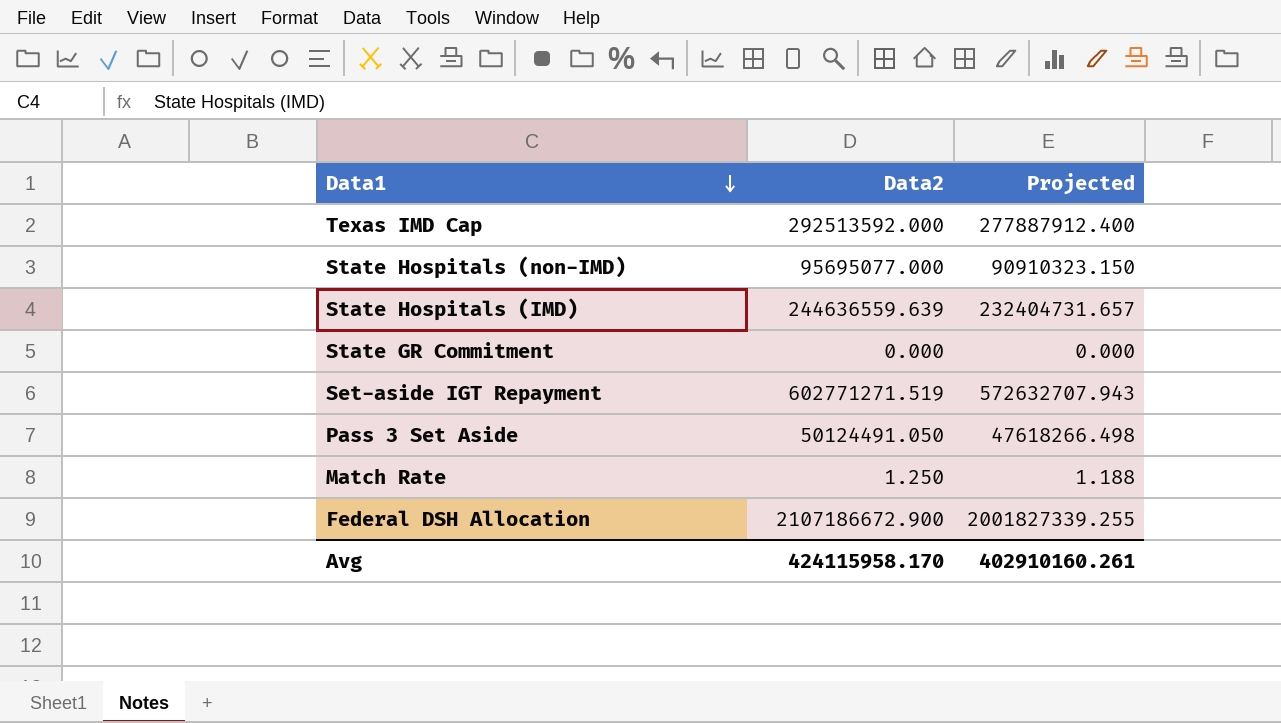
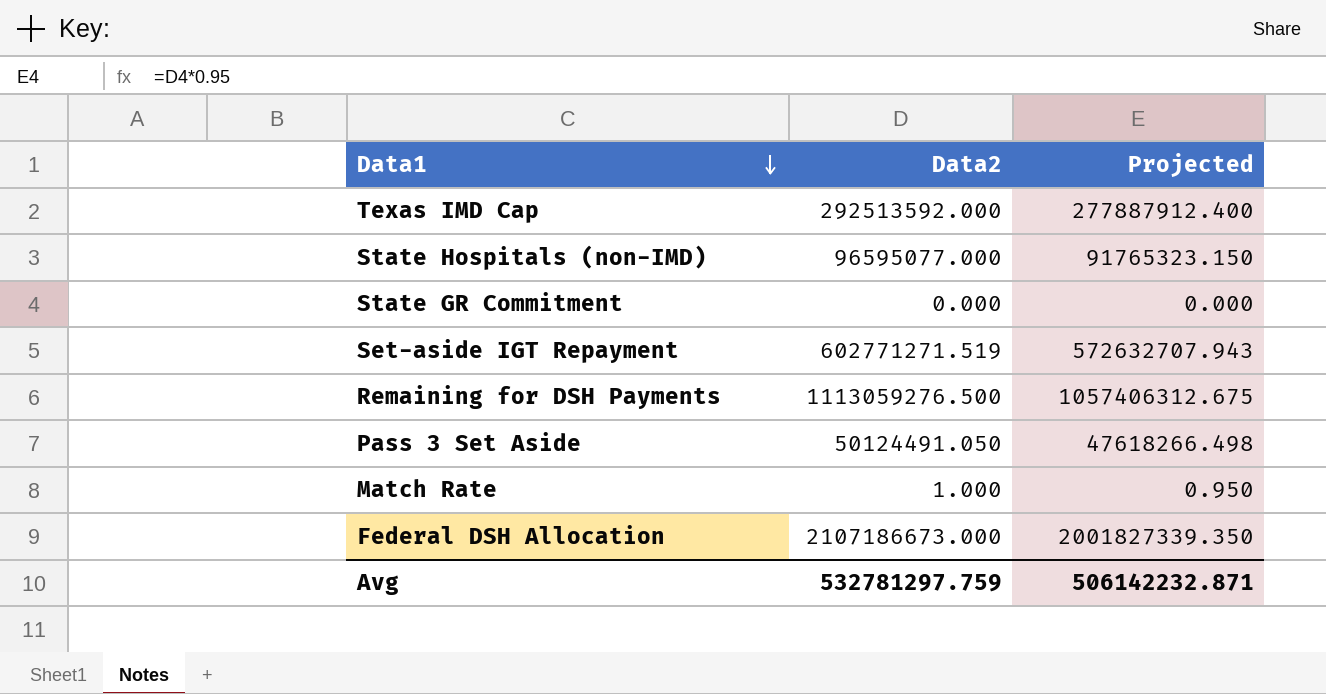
row State Hospitals (IMD): 244636559.639 | 232404731.657 -> none
State Hospitals (non-IMD) | Data2: 95695077.000 -> 96595077.000
State Hospitals (non-IMD) | Projected: 90910323.150 -> 91765323.150
row Remaining for DSH Payments: none -> 1113059276.500 | 1057406312.675
Match Rate | Data2: 1.250 -> 1.000
Match Rate | Projected: 1.188 -> 0.950
Federal DSH Allocation | Data2: 2107186672.900 -> 2107186673.000
Federal DSH Allocation | Projected: 2001827339.255 -> 2001827339.350
Avg | Data2: 424115958.170 -> 532781297.759
Avg | Projected: 402910160.261 -> 506142232.871

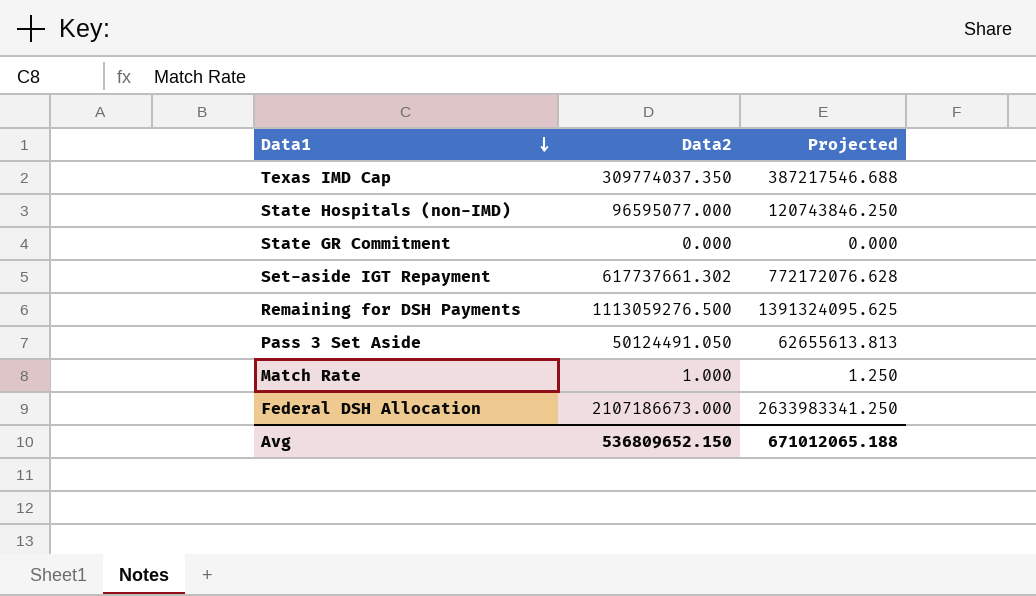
column Projected | formula: [Data2] * 0.95 -> [Data2] * 1.25
Texas IMD Cap | Data2: 292513592.000 -> 309774037.350
Set-aside IGT Repayment | Data2: 602771271.519 -> 617737661.302
Avg | Data2: 532781297.759 -> 536809652.150
Avg | Projected: 506142232.871 -> 671012065.188

